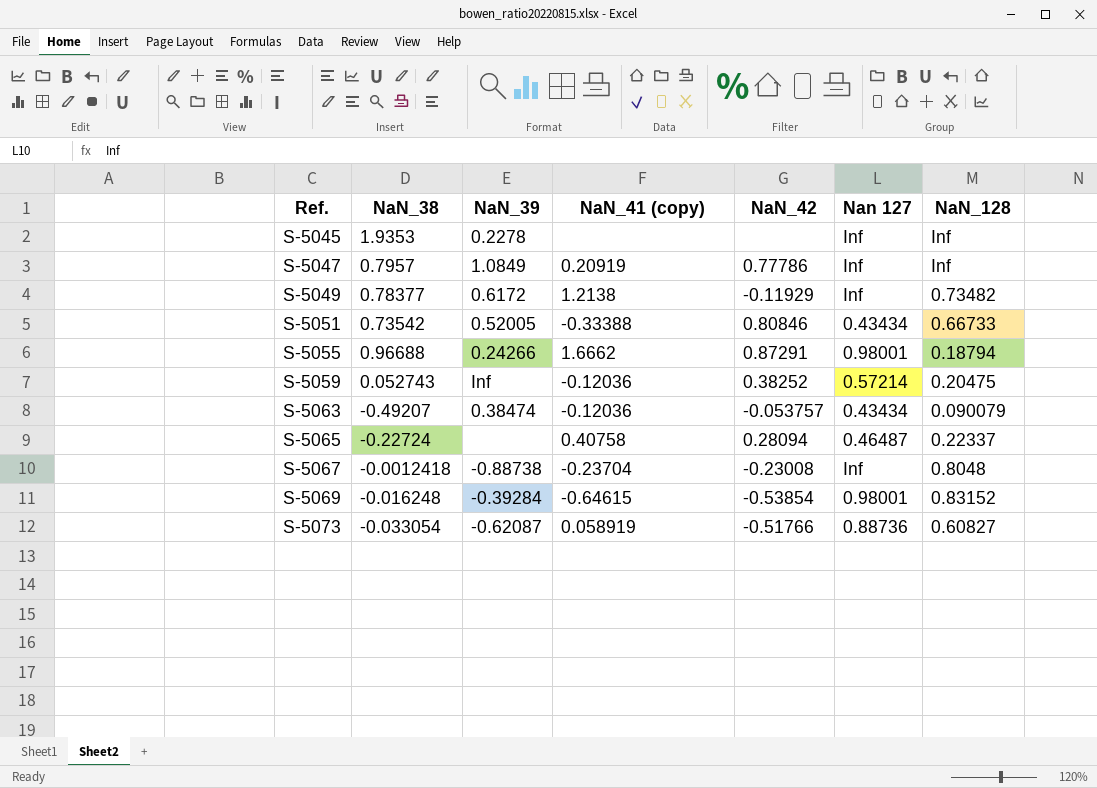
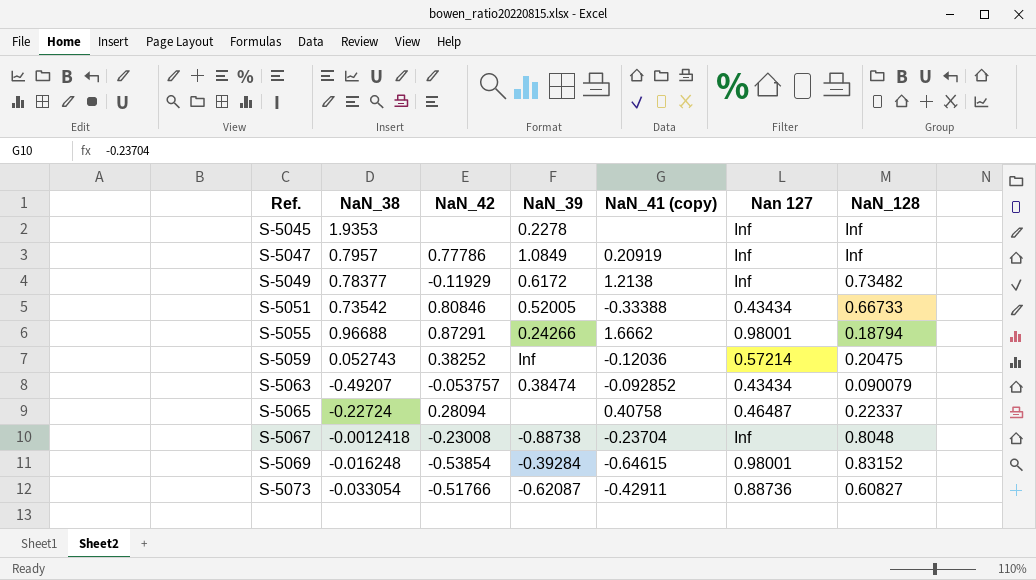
column NaN_42 | position: 5 -> 3
S-5063 | NaN_41 (copy): -0.12036 -> -0.092852
S-5073 | NaN_41 (copy): 0.058919 -> -0.42911

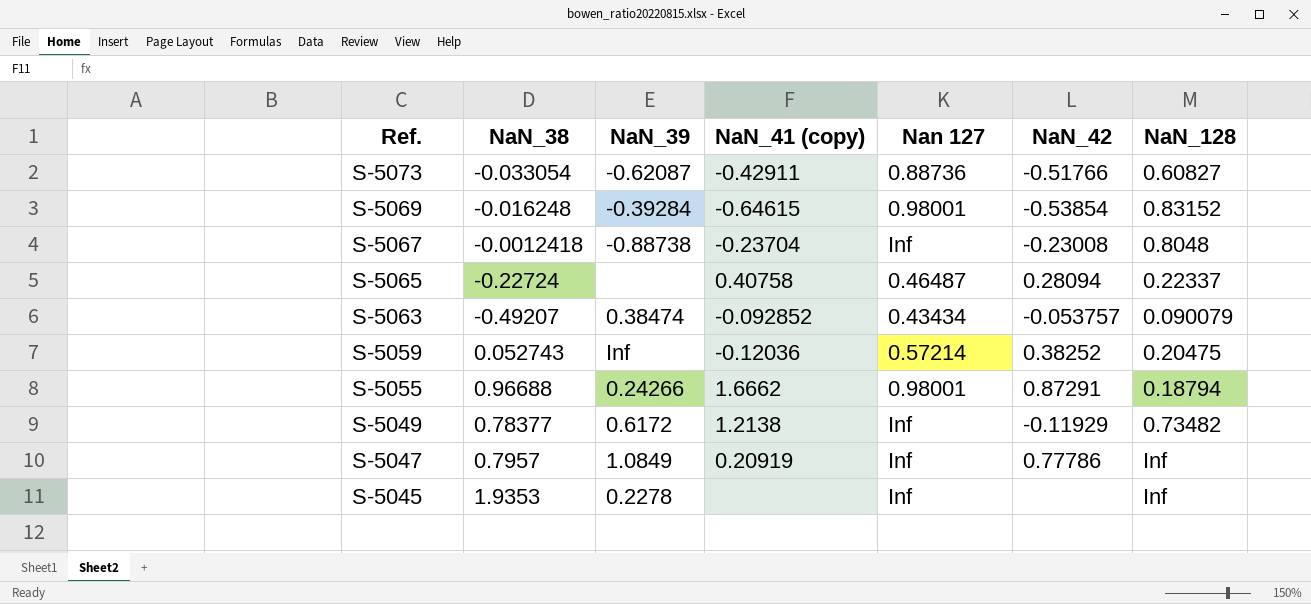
row order: Ref. ascending -> Ref. descending
column NaN_42 | position: 3 -> 6
row S-5051: 0.73542 | 0.80846 | 0.52005 | -0.33388 | 0.43434 | 0.66733 -> none

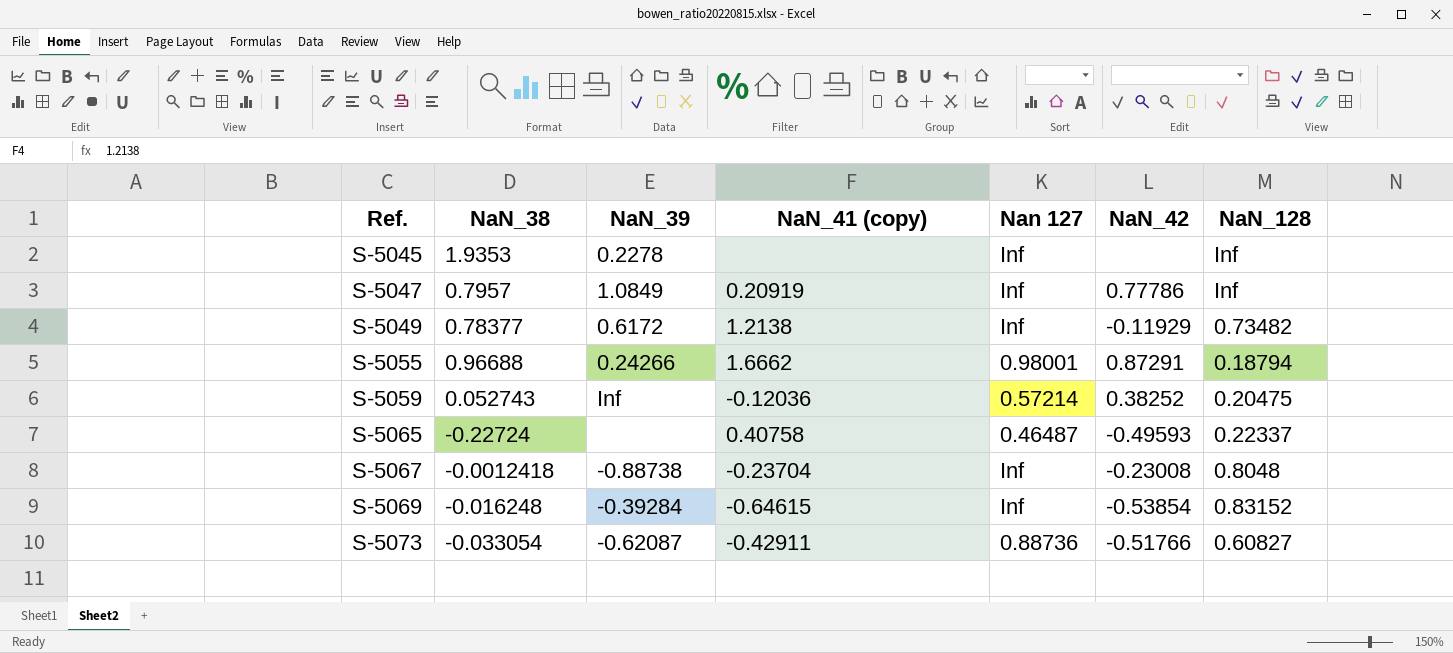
row order: Ref. descending -> Ref. ascending
row S-5063: -0.49207 | 0.38474 | -0.092852 | 0.43434 | -0.053757 | 0.090079 -> none
S-5065 | NaN_42: 0.28094 -> -0.49593
S-5069 | Nan 127: 0.98001 -> Inf

